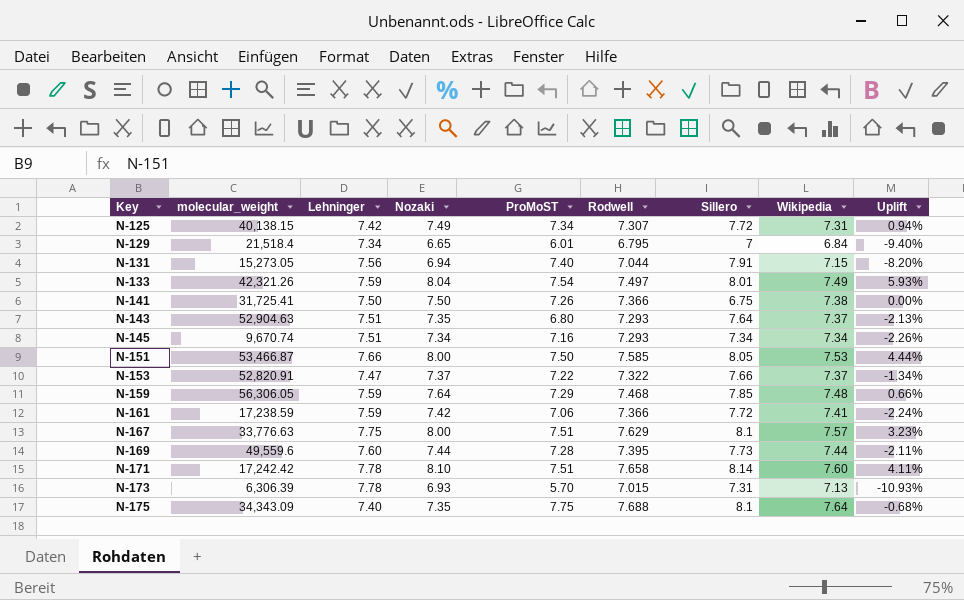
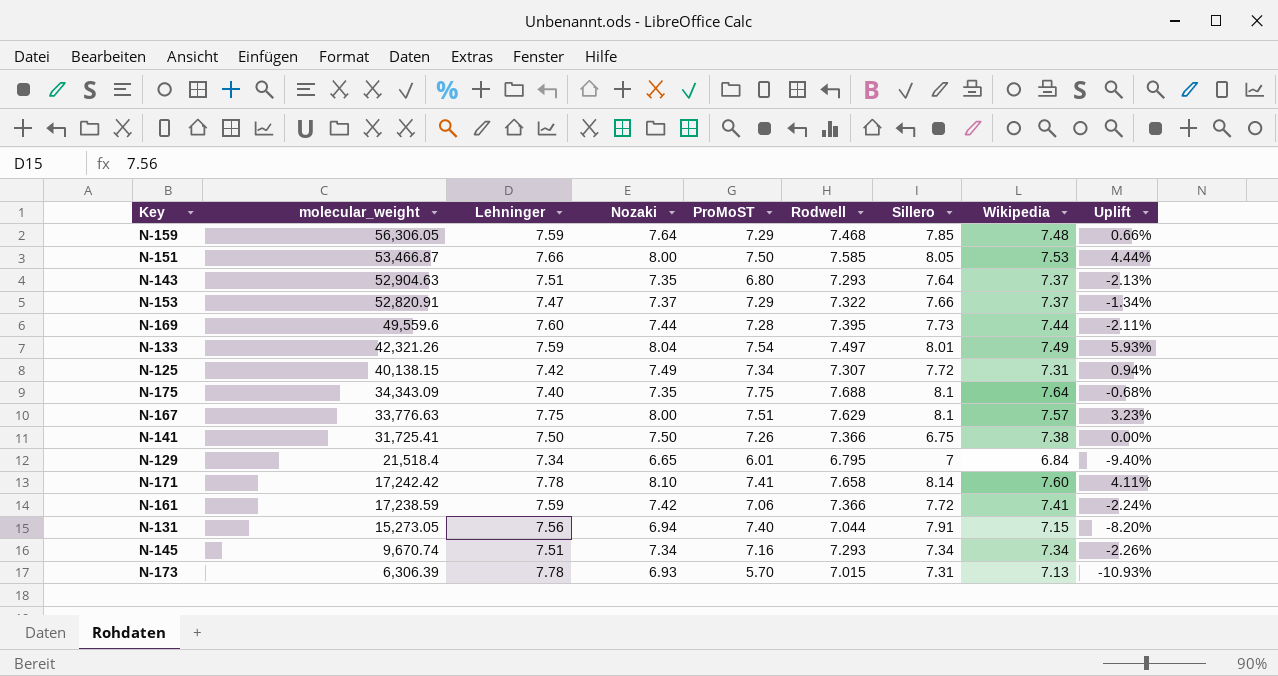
row order: Key ascending -> molecular_weight descending
N-153 | ProMoST: 7.22 -> 7.29
N-171 | ProMoST: 7.51 -> 7.41

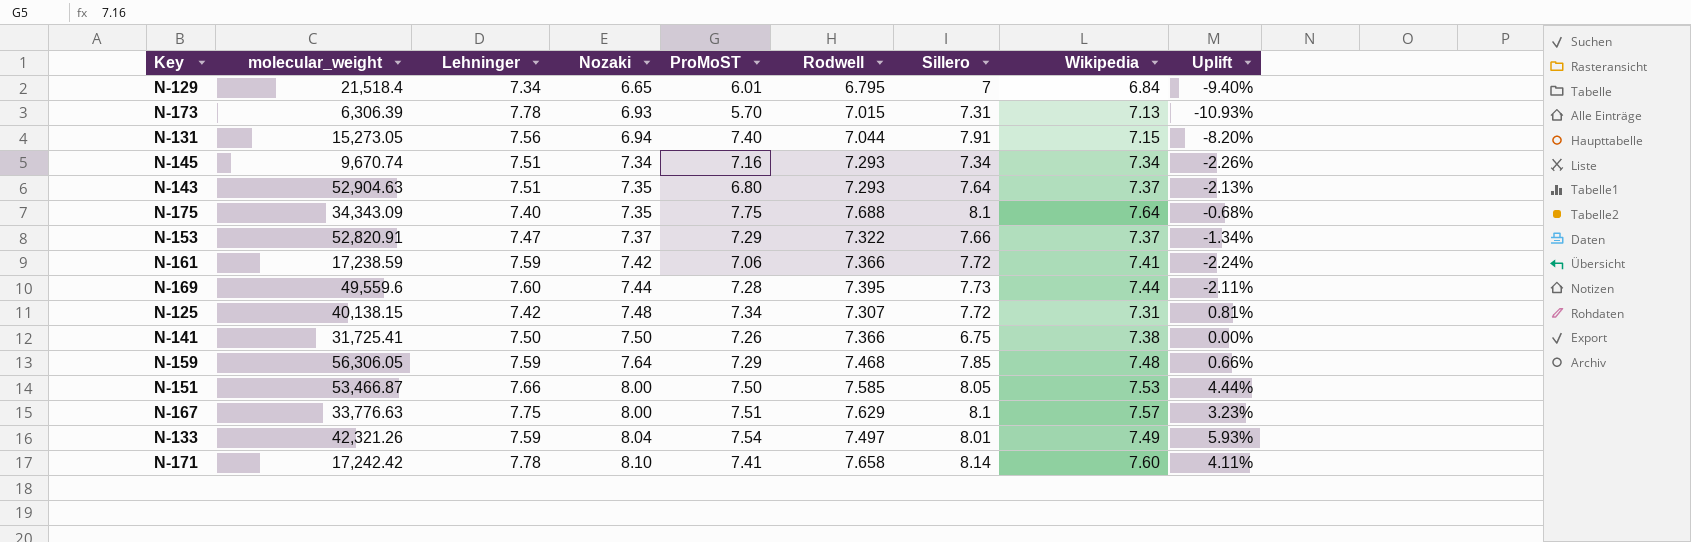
row order: molecular_weight descending -> Nozaki ascending
N-125 | Nozaki: 7.49 -> 7.48
N-125 | Uplift: 0.94% -> 0.81%

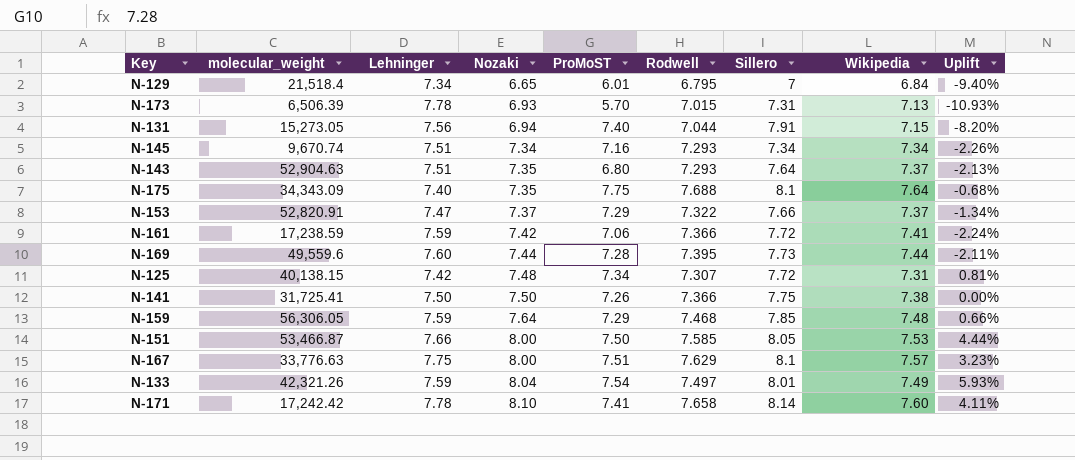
N-173 | molecular_weight: 6,306.39 -> 6,506.39
N-141 | Sillero: 6.75 -> 7.75

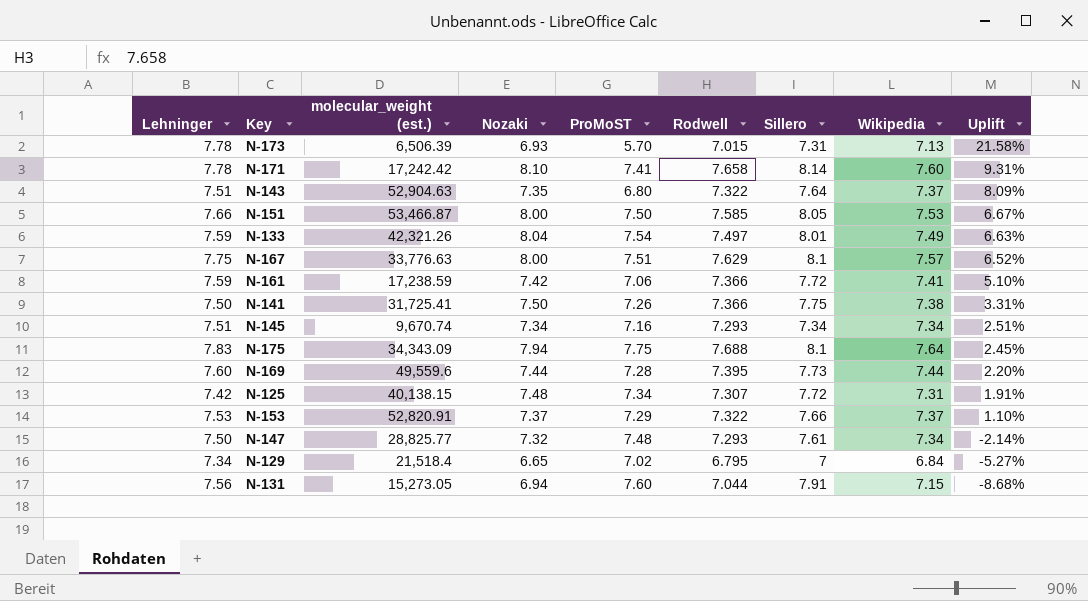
row order: Nozaki ascending -> Uplift descending
column Lehninger | position: 3 -> 1
column name: molecular_weight -> molecular_weight (est.)
column Uplift | formula: ([Nozaki] - [Lehninger]) / [Lehninger] -> ([Nozaki] - [ProMoST]) / [ProMoST]
row N-159: 56,306.05 | 7.59 | 7.64 | 7.29 | 7.468 | 7.85 | 7.48 | 0.66% -> none
N-143 | Rodwell: 7.293 -> 7.322
N-175 | Lehninger: 7.40 -> 7.83
N-175 | Nozaki: 7.35 -> 7.94
N-153 | Lehninger: 7.47 -> 7.53
row N-147: none -> 7.50 | 28,825.77 | 7.32 | 7.48 | 7.293 | 7.61 | 7.34 | -2.14%
N-129 | ProMoST: 6.01 -> 7.02
N-131 | ProMoST: 7.40 -> 7.60

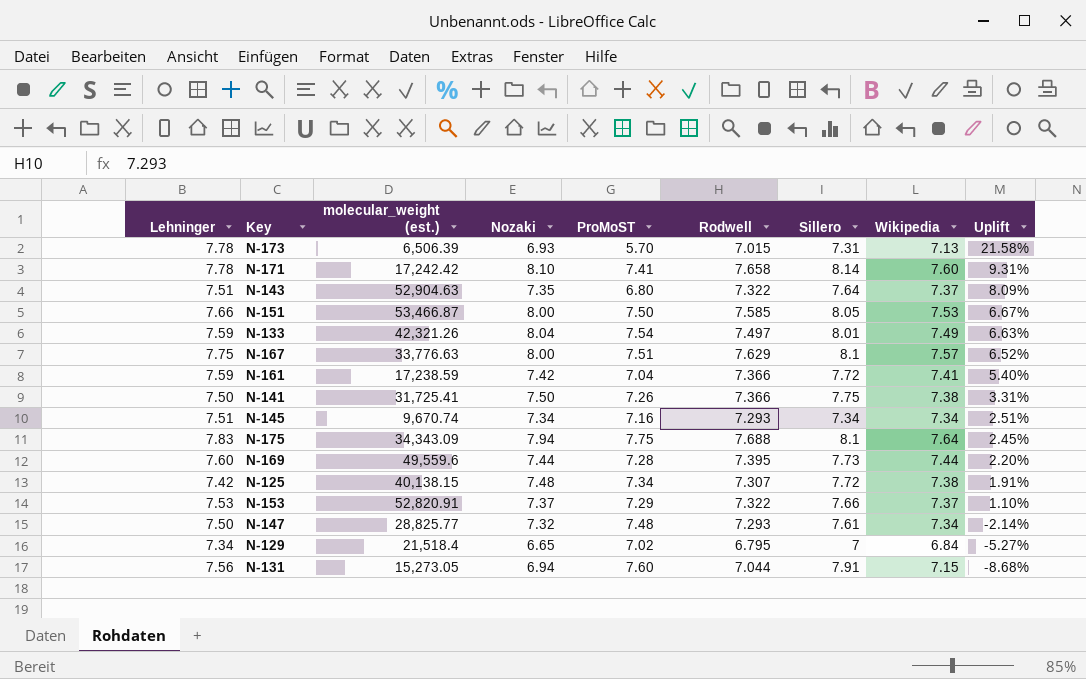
N-161 | ProMoST: 7.06 -> 7.04
N-161 | Uplift: 5.10% -> 5.40%
N-125 | Wikipedia: 7.31 -> 7.38

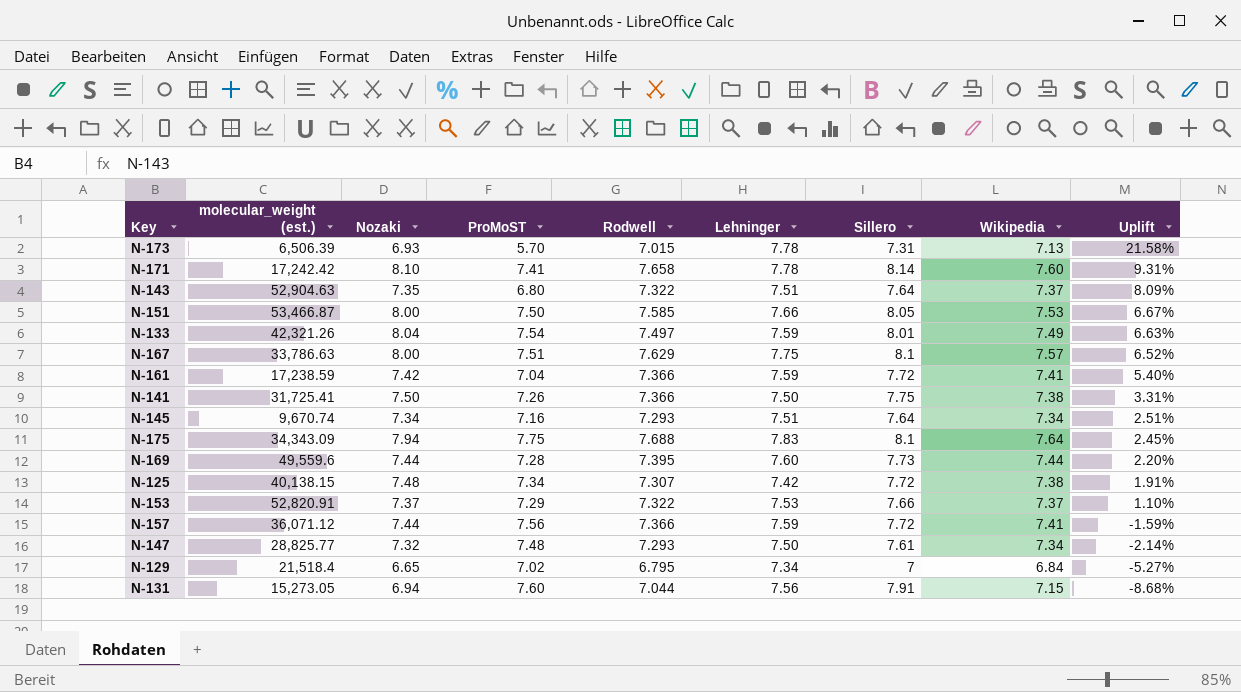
column Lehninger | position: 1 -> 6
N-167 | molecular_weight (est.): 33,776.63 -> 33,786.63
N-145 | Sillero: 7.34 -> 7.64
row N-157: none -> 36,071.12 | 7.44 | 7.56 | 7.366 | 7.59 | 7.72 | 7.41 | -1.59%

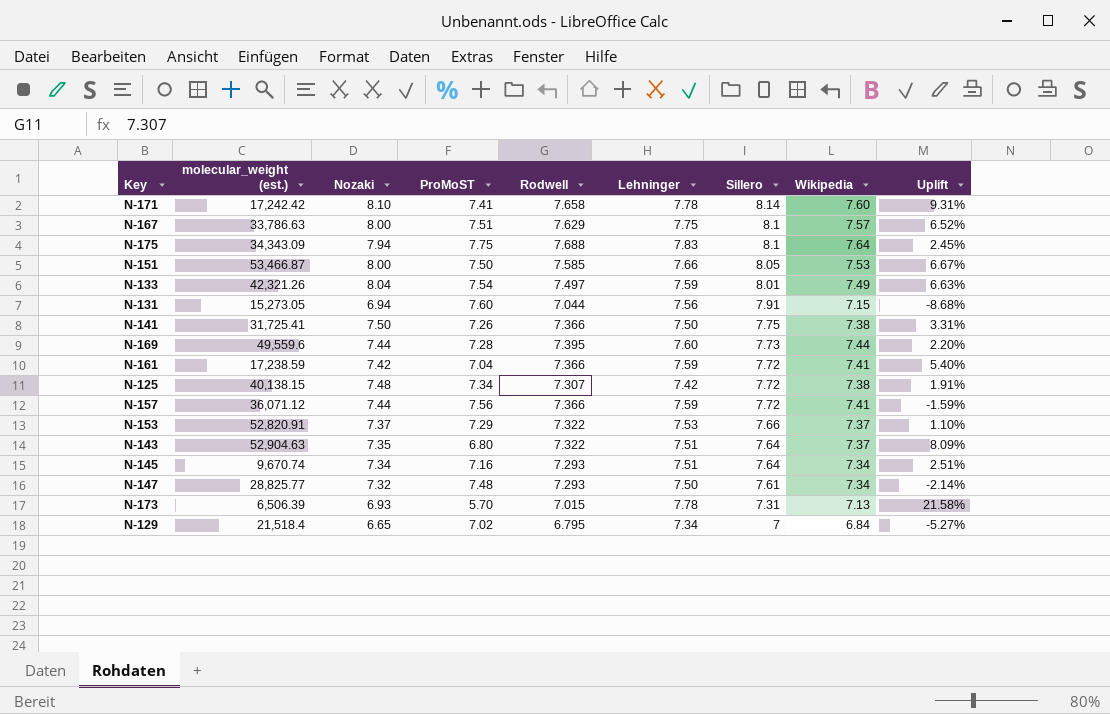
row order: Uplift descending -> Sillero descending

